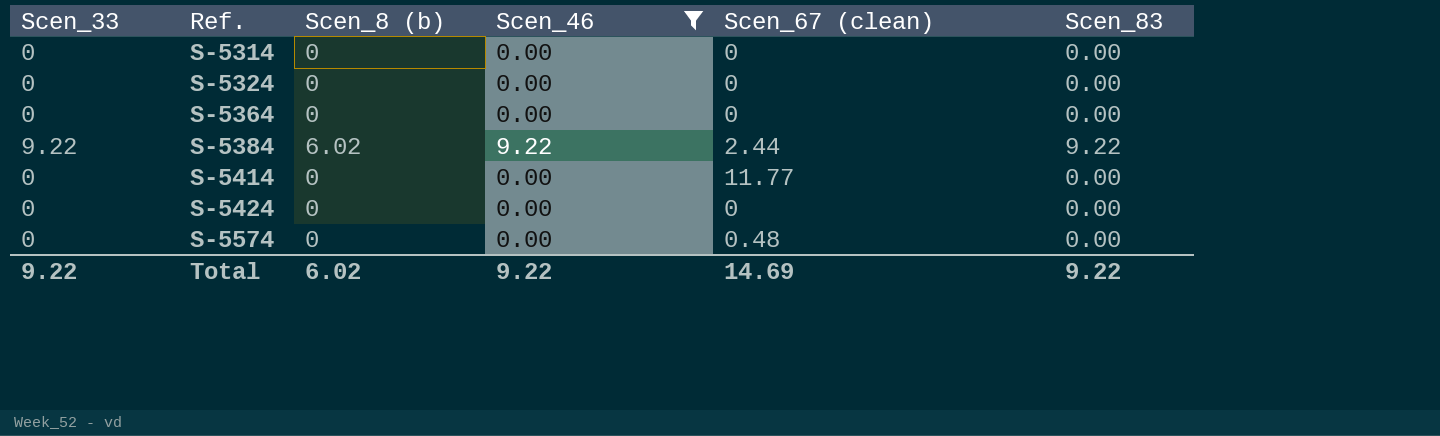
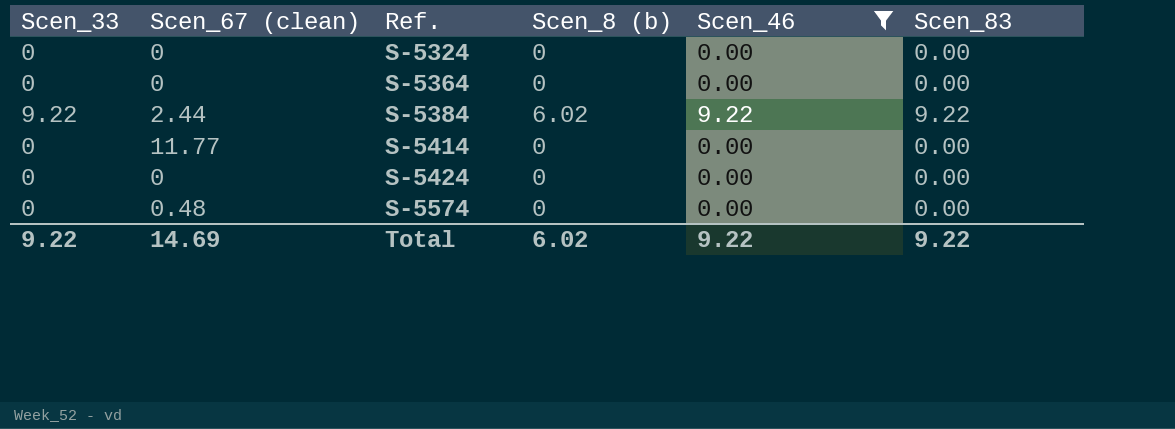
column Scen_67 (clean) | position: 5 -> 2
row S-5314: 0 | 0 | 0.00 | 0 | 0.00 -> none

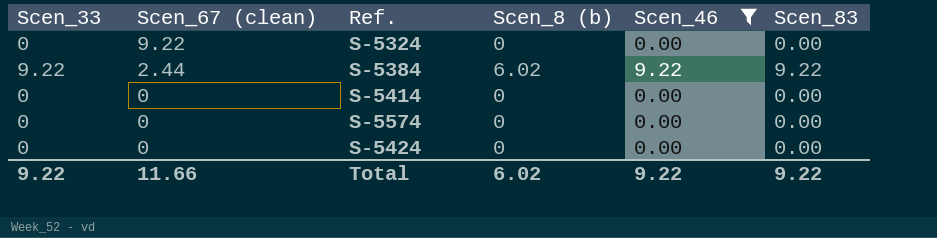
row order: Ref. ascending -> Scen_67 (clean) descending
row S-5364: 0 | 0 | 0 | 0.00 | 0.00 -> none
S-5324 | Scen_67 (clean): 0 -> 9.22
S-5414 | Scen_67 (clean): 11.77 -> 0
S-5574 | Scen_67 (clean): 0.48 -> 0
Total | Scen_67 (clean): 14.69 -> 11.66

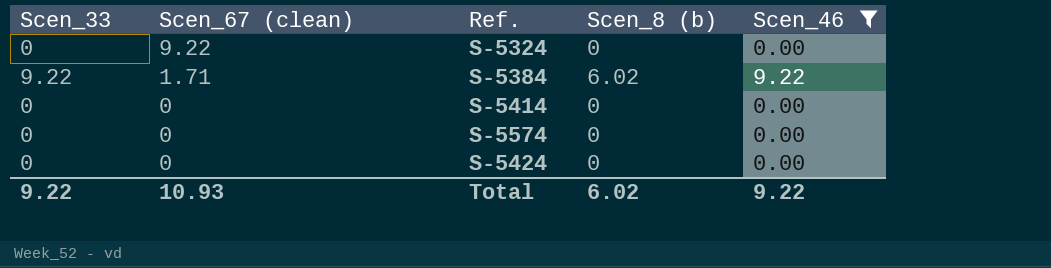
column Scen_83 | position: 6 -> none
S-5384 | Scen_67 (clean): 2.44 -> 1.71
Total | Scen_67 (clean): 11.66 -> 10.93

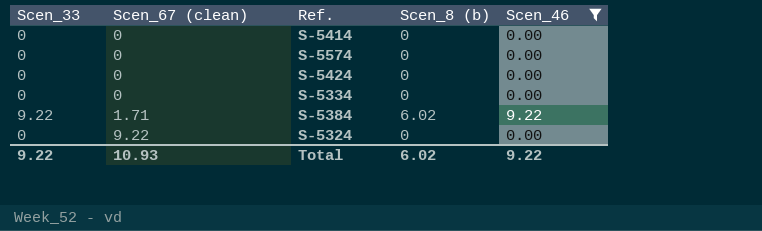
row order: Scen_67 (clean) descending -> Scen_67 (clean) ascending
row S-5334: none -> 0 | 0 | 0 | 0.00

